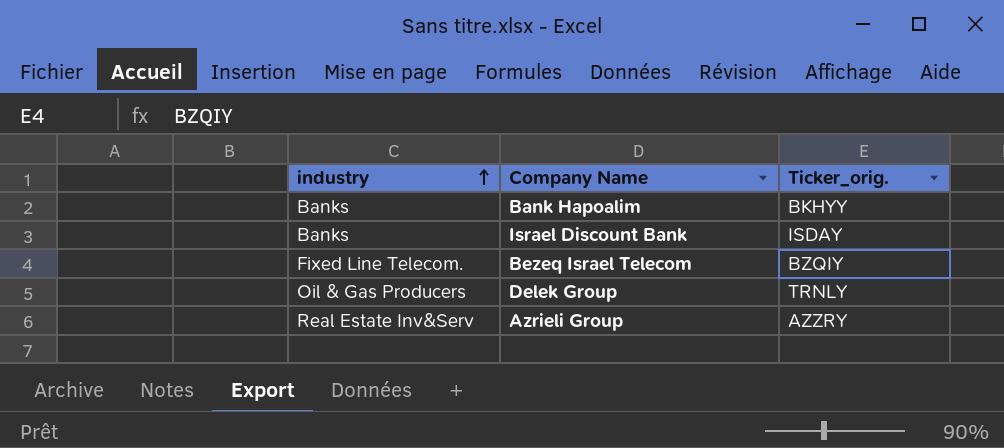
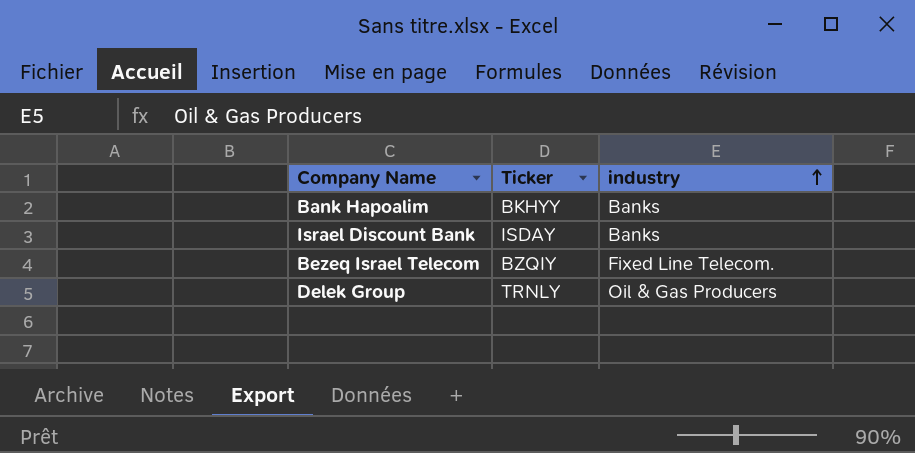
column name: Ticker_orig. -> Ticker
column industry | position: 1 -> 3
row Azrieli Group: Real Estate Inv&Serv | AZZRY -> none

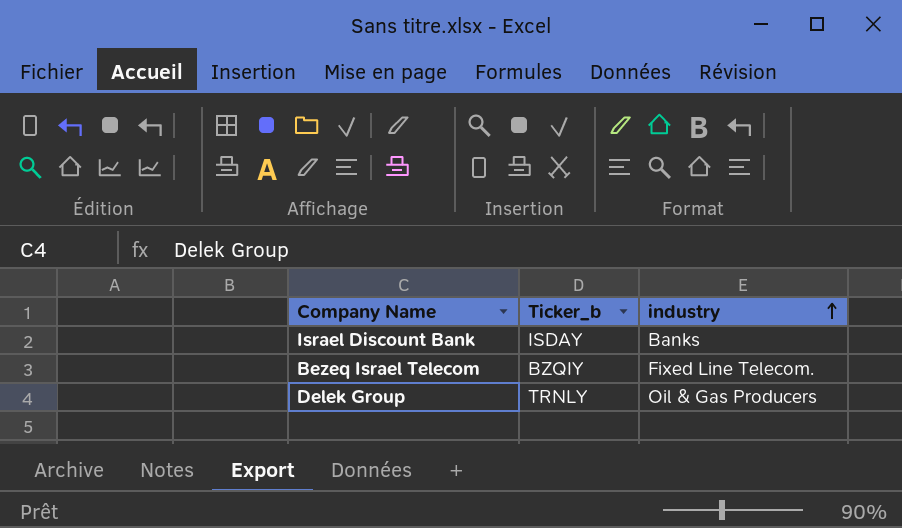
column name: Ticker -> Ticker_b
row Bank Hapoalim: BKHYY | Banks -> none

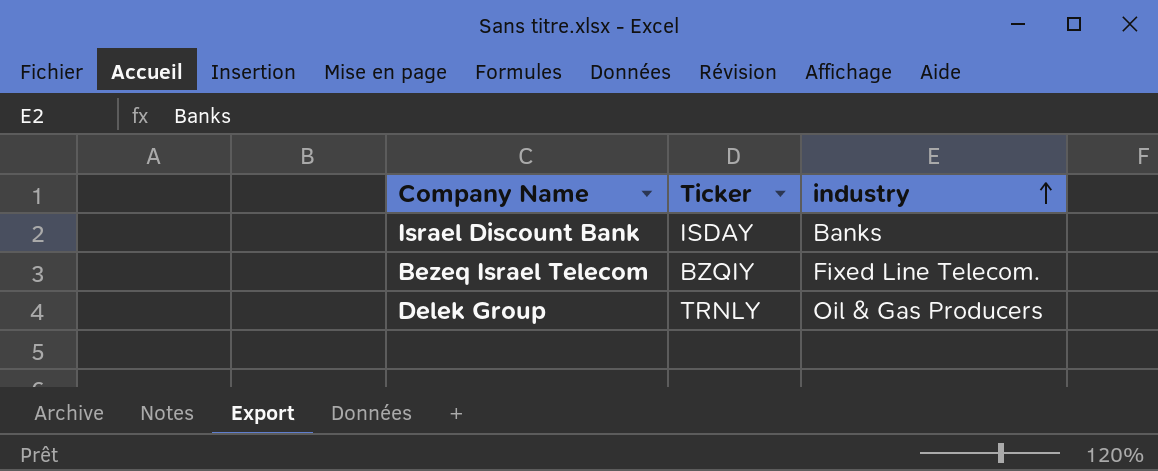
column name: Ticker_b -> Ticker

